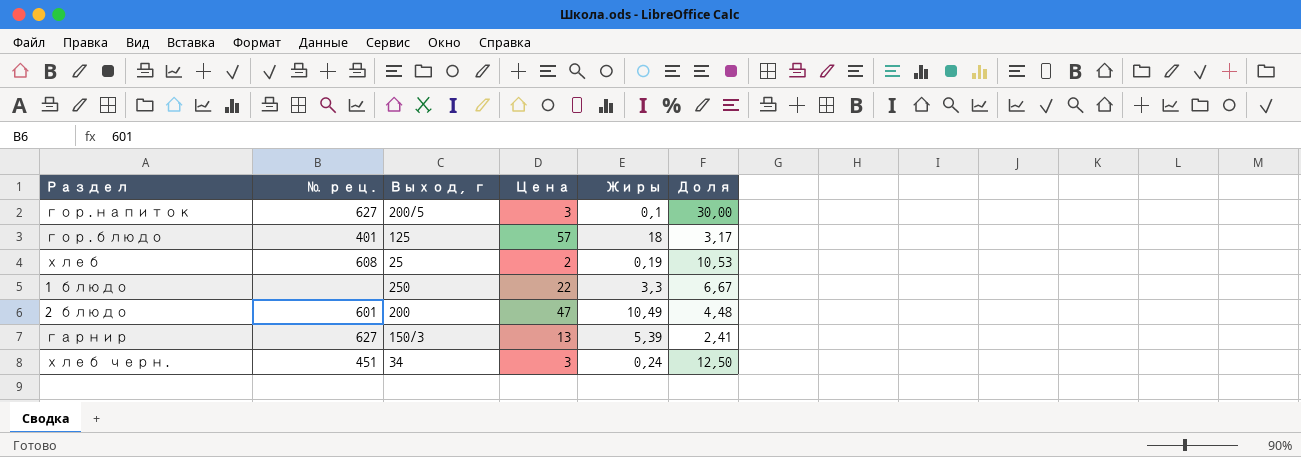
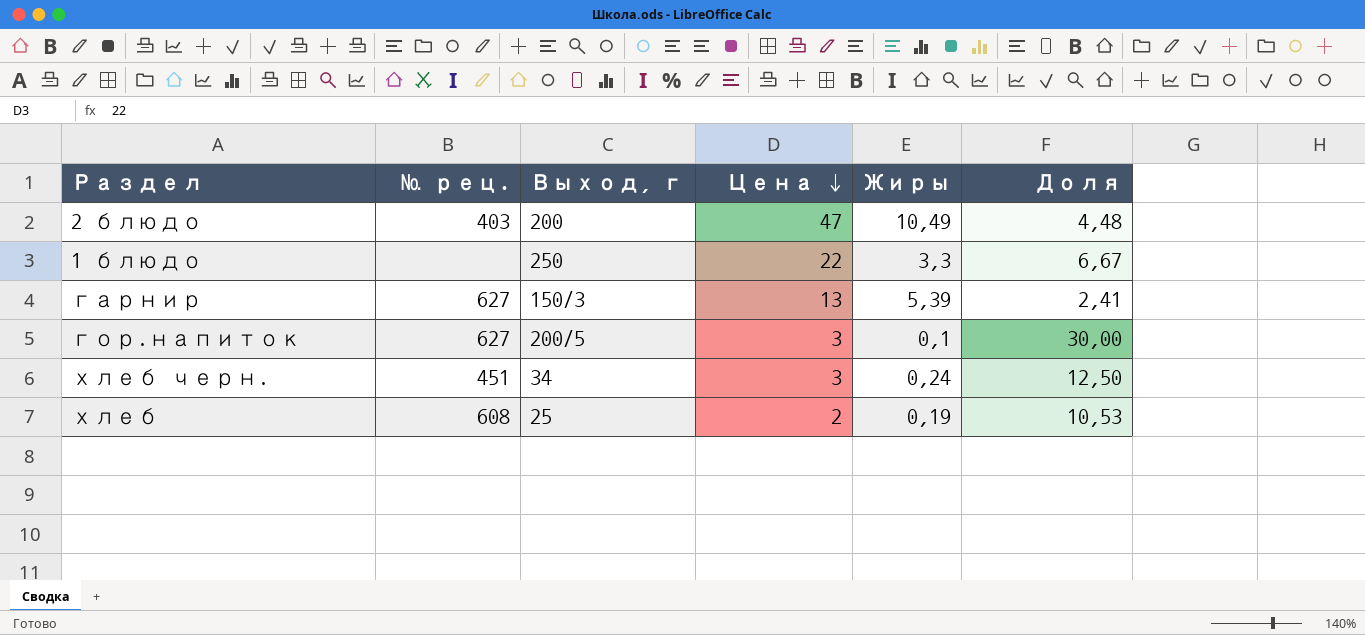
row order: none -> Цена descending
row гор.блюдо: 401 | 125 | 57 | 18 | 3,17 -> none
2 блюдо | № рец.: 601 -> 403

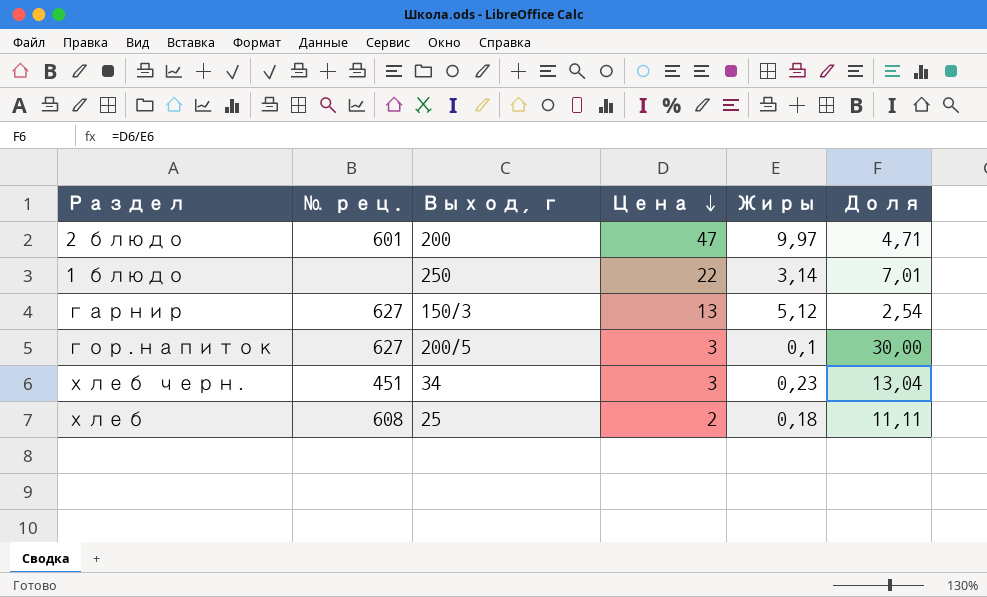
2 блюдо | № рец.: 403 -> 601
2 блюдо | Жиры: 10,49 -> 9,97
2 блюдо | Доля: 4,48 -> 4,71
1 блюдо | Жиры: 3,3 -> 3,14
1 блюдо | Доля: 6,67 -> 7,01
гарнир | Жиры: 5,39 -> 5,12
гарнир | Доля: 2,41 -> 2,54
хлеб черн. | Жиры: 0,24 -> 0,23
хлеб черн. | Доля: 12,50 -> 13,04
хлеб | Жиры: 0,19 -> 0,18
хлеб | Доля: 10,53 -> 11,11

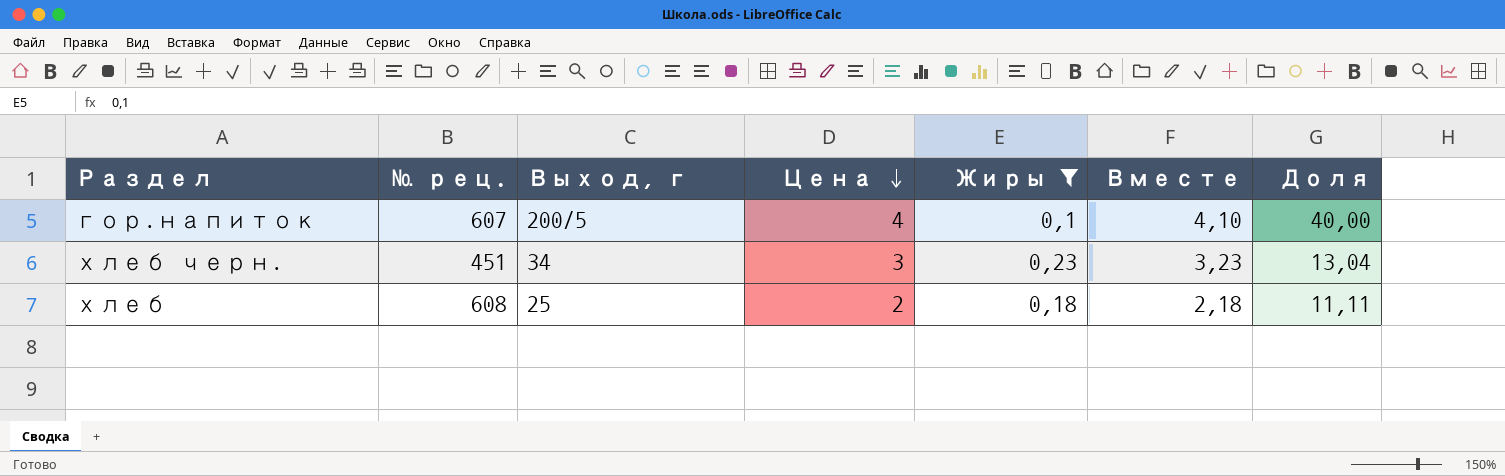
filter: none -> Жиры <= 0,23
column Вместе | formula: none -> [Цена] + [Жиры]
гор.напиток | № рец.: 627 -> 607
гор.напиток | Цена: 3 -> 4
гор.напиток | Доля: 30,00 -> 40,00

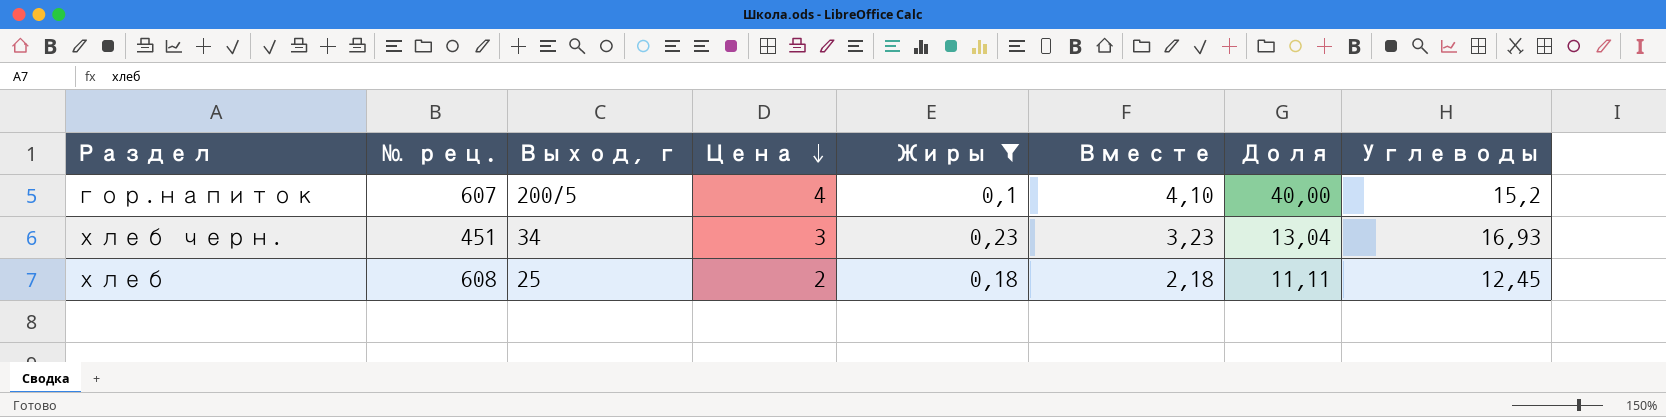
column Углеводы | position: none -> 8

